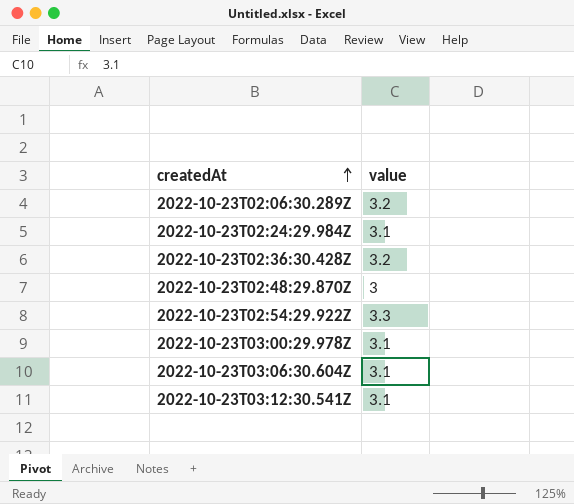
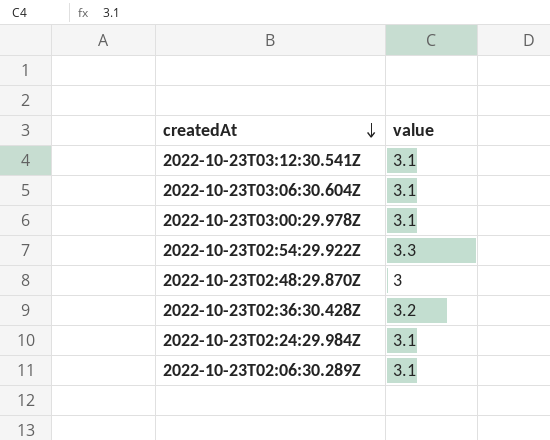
row order: createdAt ascending -> createdAt descending
2022-10-23T02:06:30.289Z | value: 3.2 -> 3.1

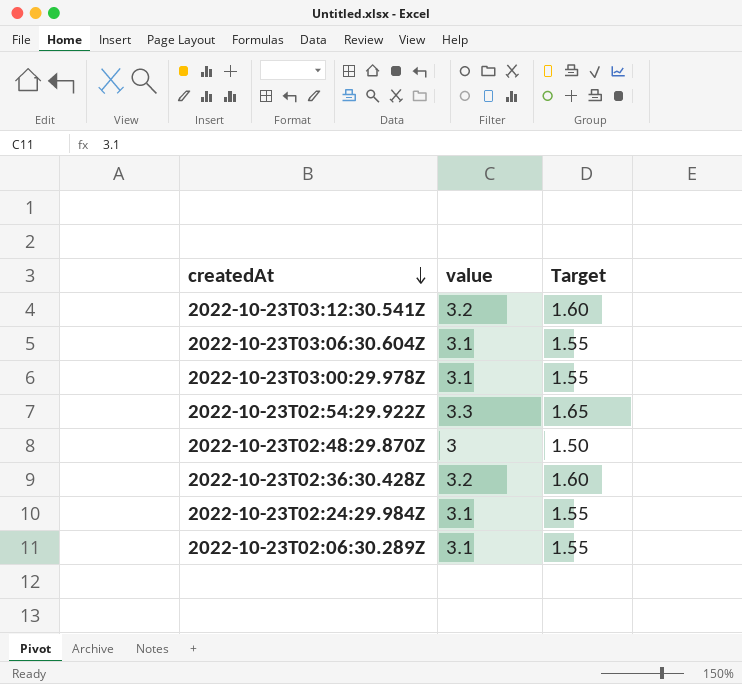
column Target | formula: none -> [value] * 0.5
2022-10-23T03:12:30.541Z | value: 3.1 -> 3.2

